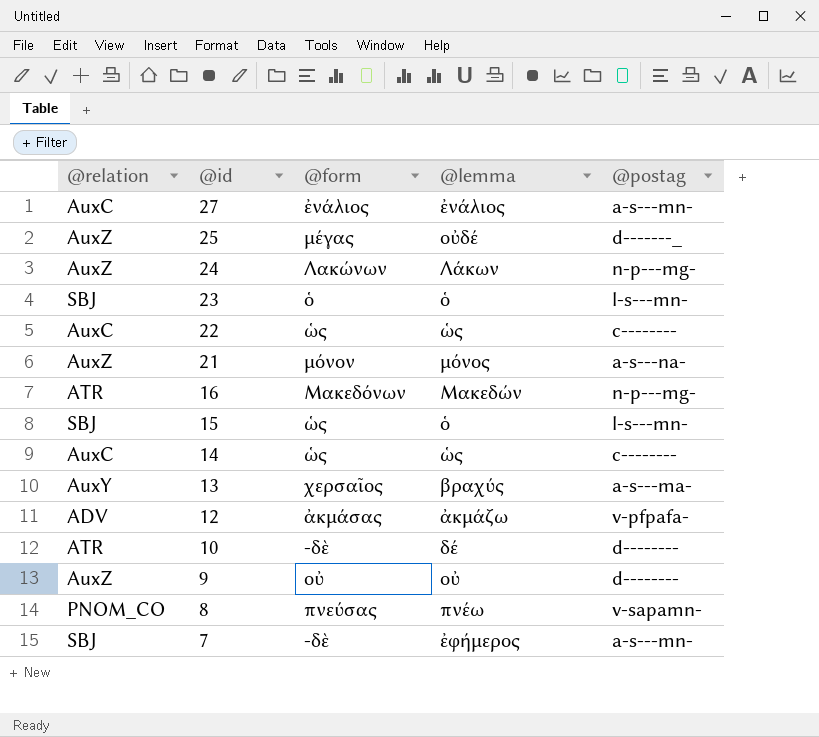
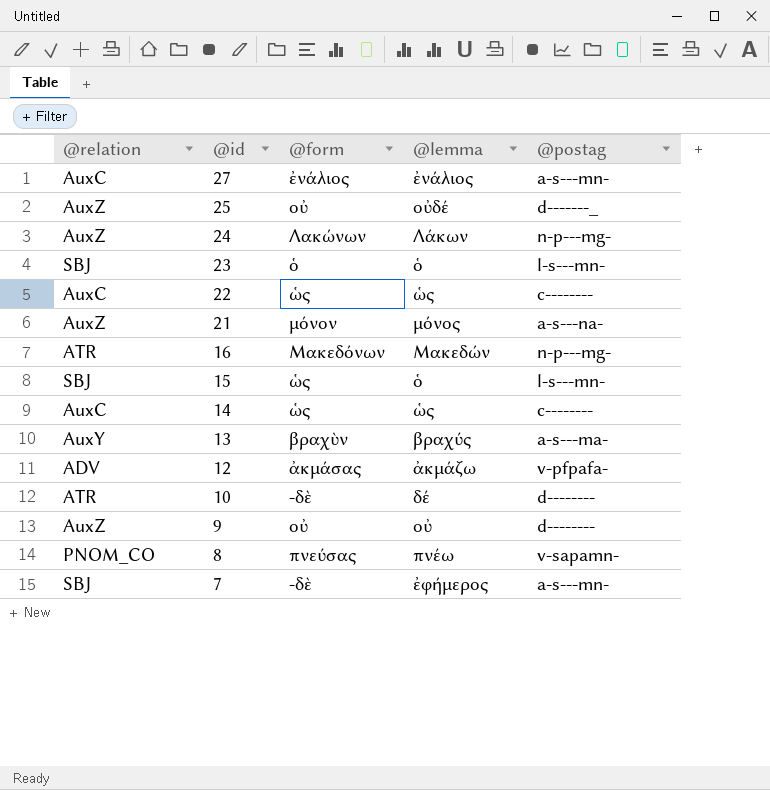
25 | @form: μέγας -> οὐ
13 | @form: χερσαῖος -> βραχὺν

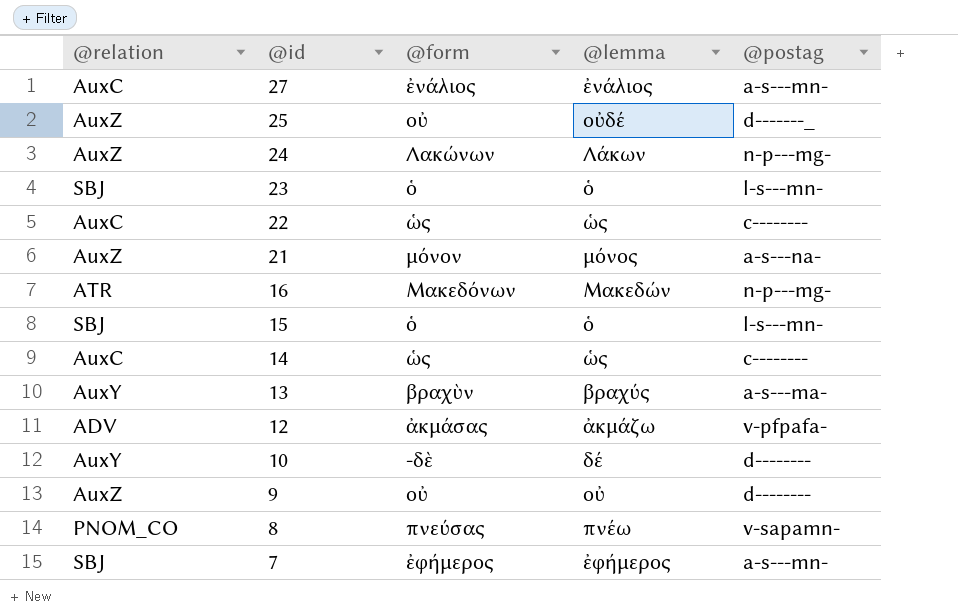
15 | @form: ὡς -> ὁ
10 | @relation: ATR -> AuxY
7 | @form: -δὲ -> ἐφήμερος

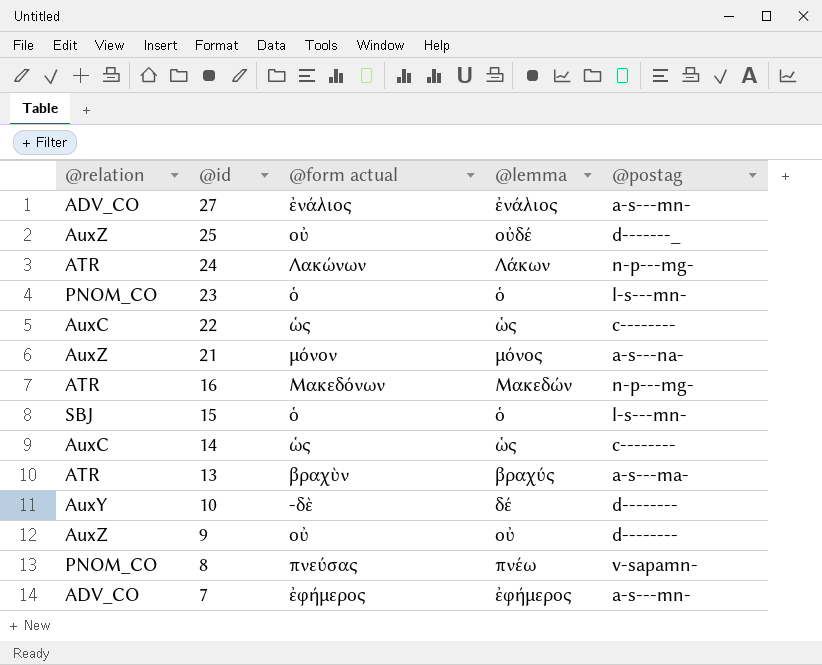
column name: @form -> @form actual
row 12: ADV | ἀκμάσας | ἀκμάζω | v-pfpafa- -> none
27 | @relation: AuxC -> ADV_CO
24 | @relation: AuxZ -> ATR
23 | @relation: SBJ -> PNOM_CO
13 | @relation: AuxY -> ATR
7 | @relation: SBJ -> ADV_CO

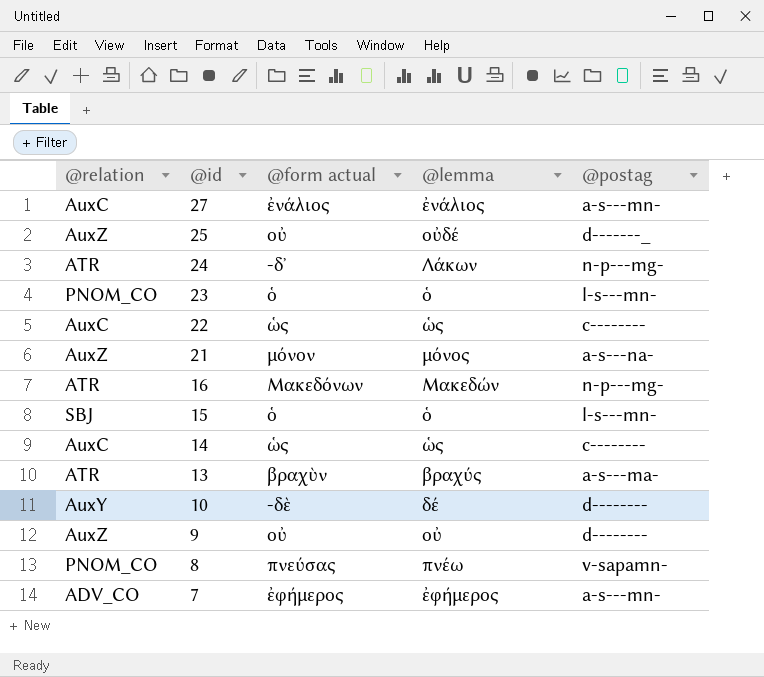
27 | @relation: ADV_CO -> AuxC
24 | @form actual: Λακώνων -> -δʼ

